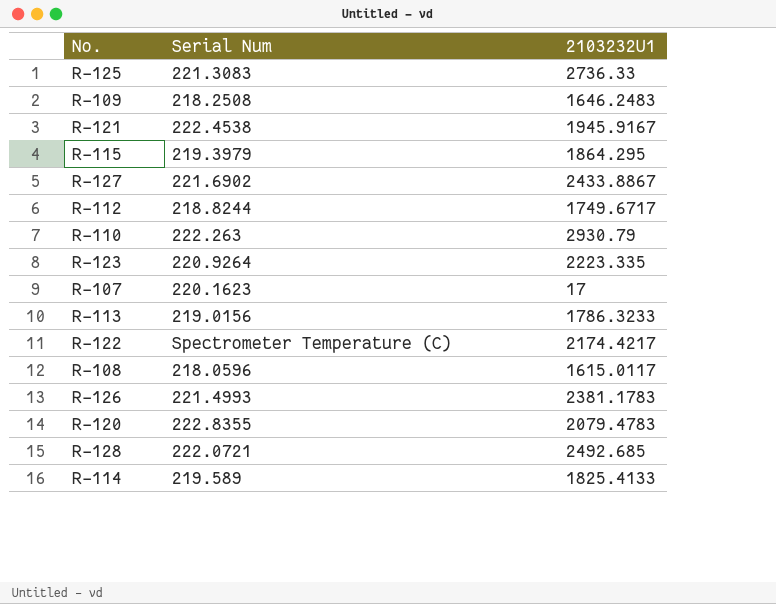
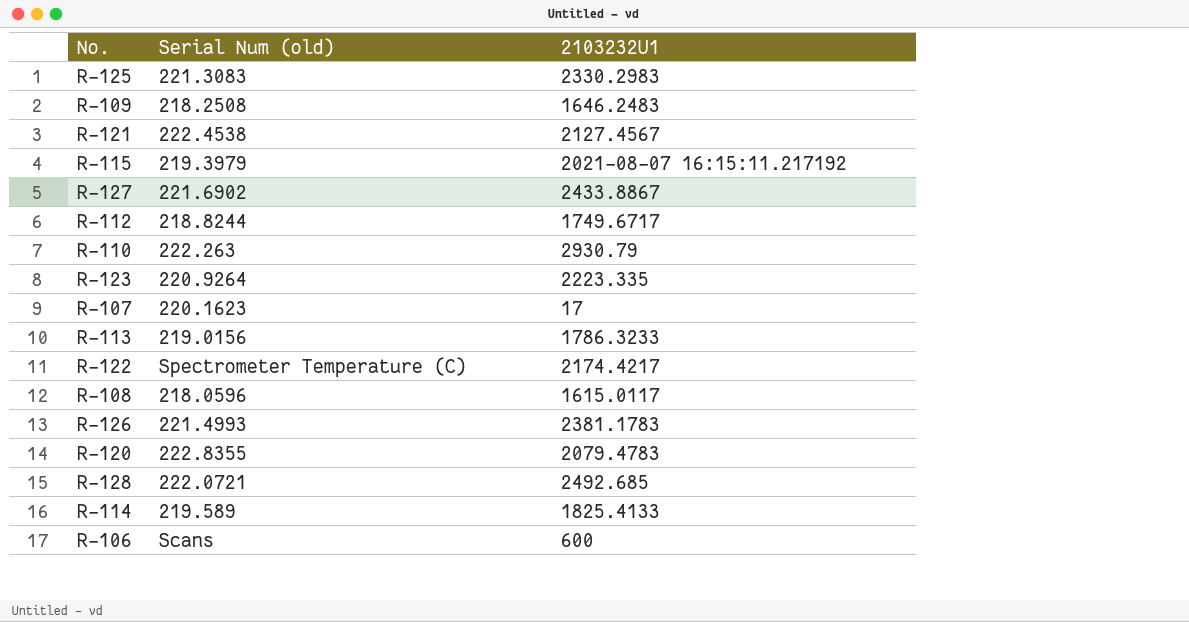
column name: Serial Num -> Serial Num (old)
R-125 | 2103232U1: 2736.33 -> 2330.2983
R-121 | 2103232U1: 1945.9167 -> 2127.4567
R-115 | 2103232U1: 1864.295 -> 2021-08-07 16:15:11.217192
row R-106: none -> Scans | 600

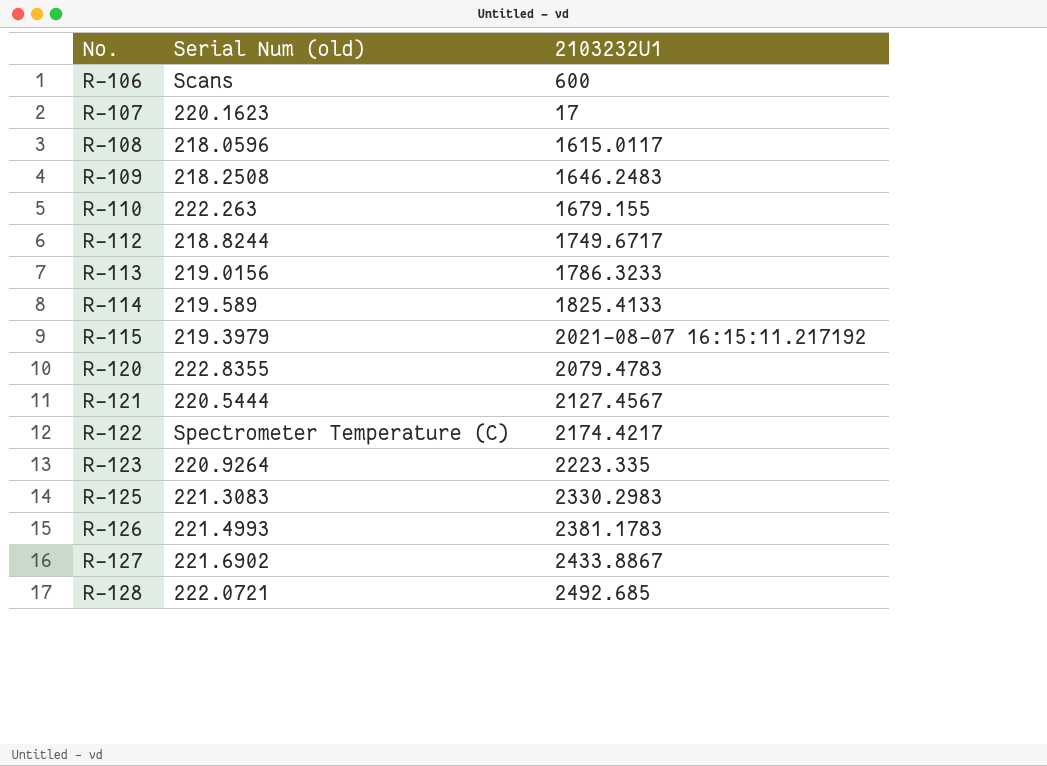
row order: none -> No. ascending
R-110 | 2103232U1: 2930.79 -> 1679.155
R-121 | Serial Num (old): 222.4538 -> 220.5444

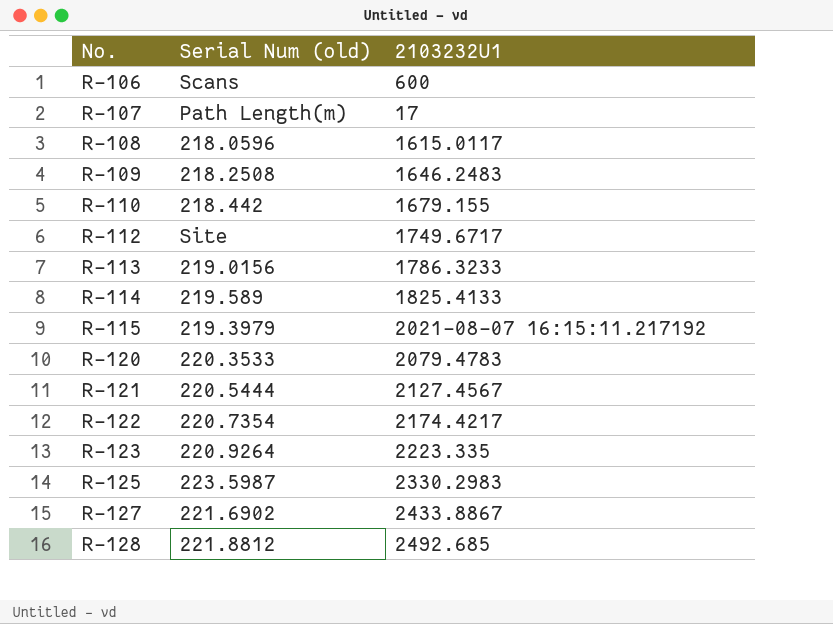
row R-126: 221.4993 | 2381.1783 -> none
R-107 | Serial Num (old): 220.1623 -> Path Length(m)
R-110 | Serial Num (old): 222.263 -> 218.442
R-112 | Serial Num (old): 218.8244 -> Site
R-120 | Serial Num (old): 222.8355 -> 220.3533
R-122 | Serial Num (old): Spectrometer Temperature (C) -> 220.7354
R-125 | Serial Num (old): 221.3083 -> 223.5987
R-128 | Serial Num (old): 222.0721 -> 221.8812

